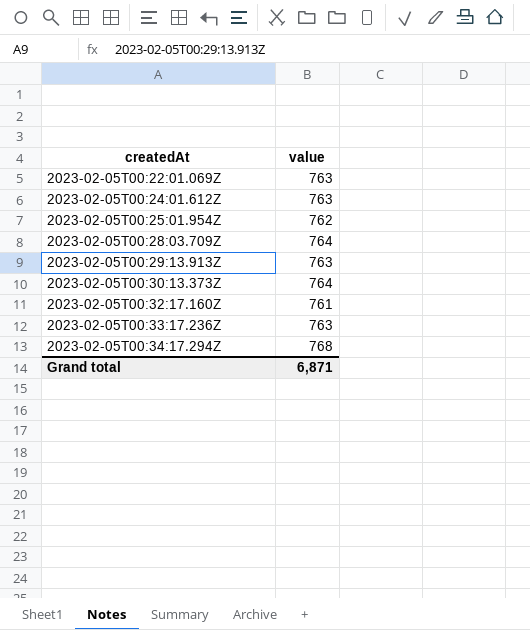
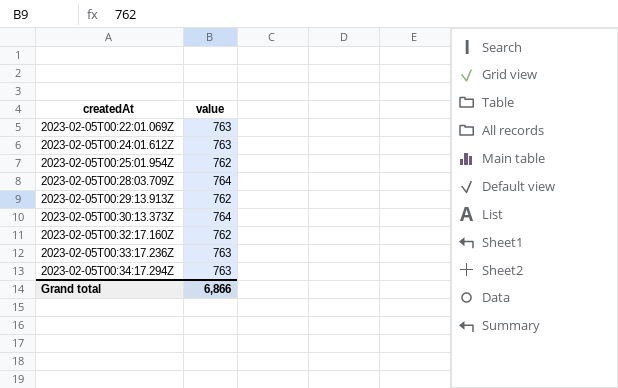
2023-02-05T00:29:13.913Z | value: 763 -> 762
2023-02-05T00:32:17.160Z | value: 761 -> 762
2023-02-05T00:34:17.294Z | value: 768 -> 763
Grand total | value: 6,871 -> 6,866

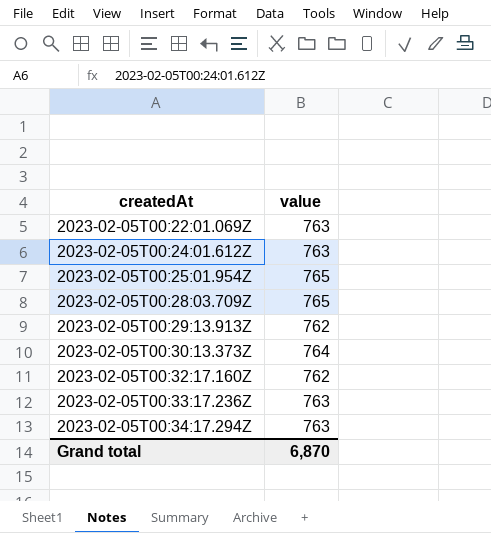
2023-02-05T00:25:01.954Z | value: 762 -> 765
2023-02-05T00:28:03.709Z | value: 764 -> 765
Grand total | value: 6,866 -> 6,870

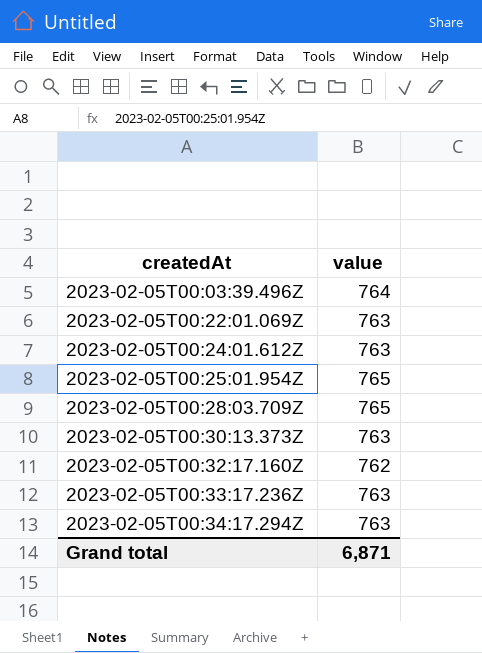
row 2023-02-05T00:29:13.913Z: 762 -> none
row 2023-02-05T00:03:39.496Z: none -> 764
2023-02-05T00:30:13.373Z | value: 764 -> 763
Grand total | value: 6,870 -> 6,871

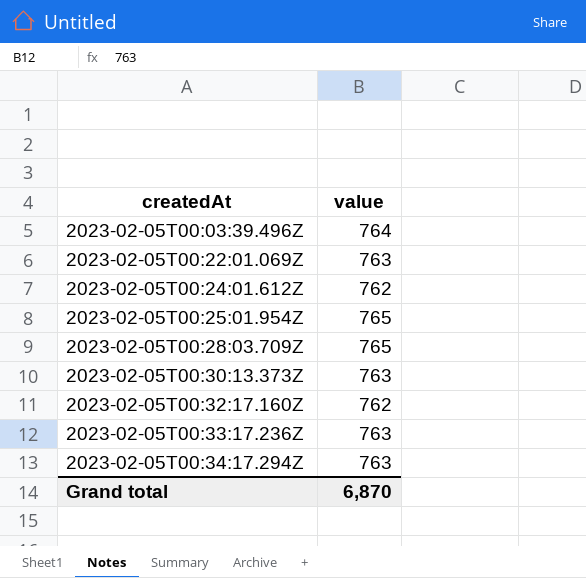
2023-02-05T00:24:01.612Z | value: 763 -> 762
Grand total | value: 6,871 -> 6,870

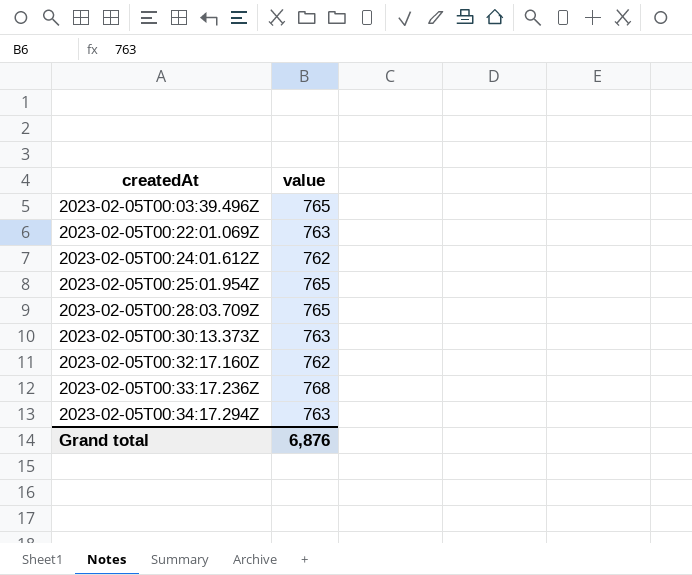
2023-02-05T00:03:39.496Z | value: 764 -> 765
2023-02-05T00:33:17.236Z | value: 763 -> 768
Grand total | value: 6,870 -> 6,876

